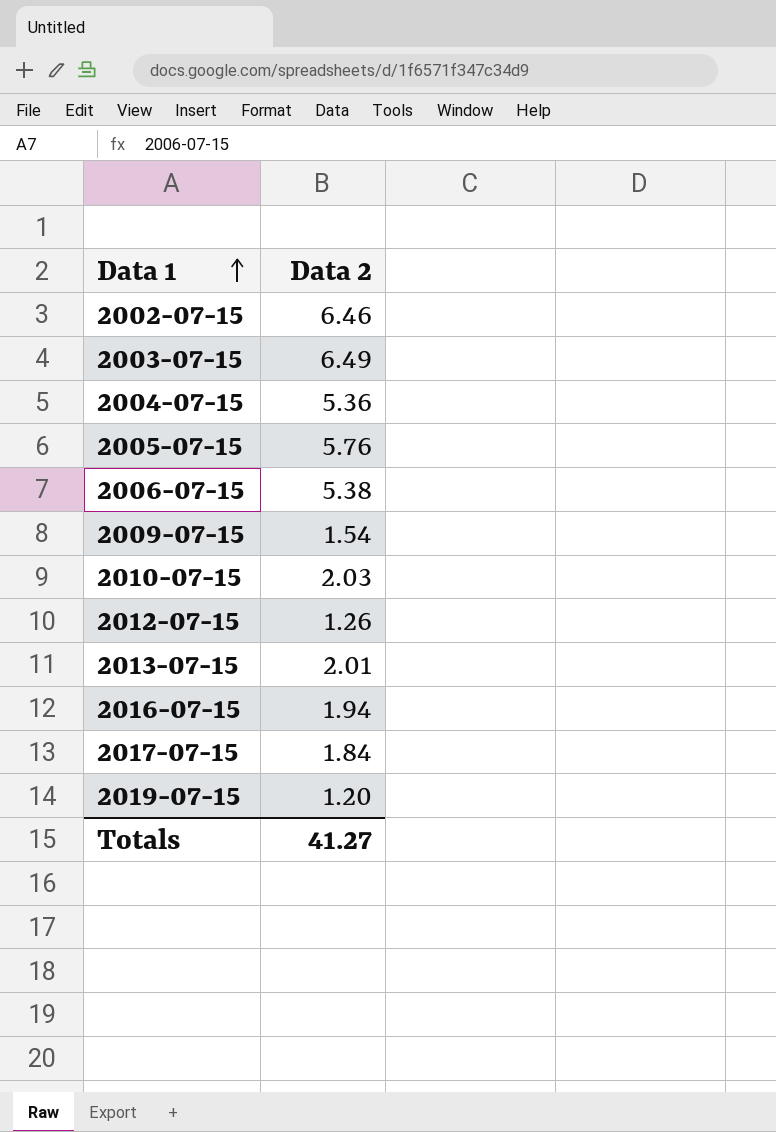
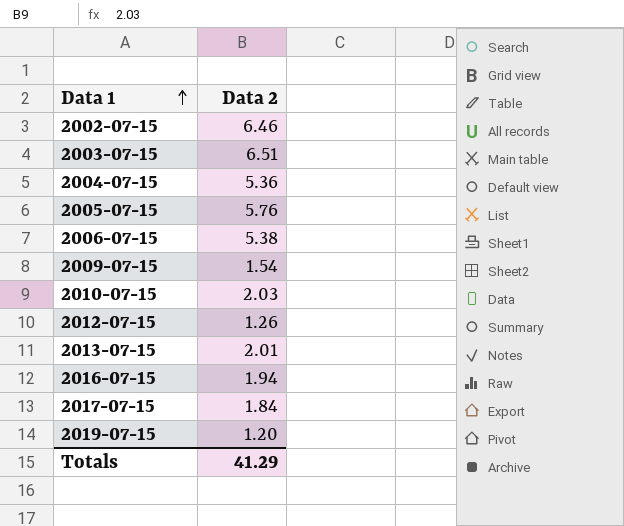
2003-07-15 | Data 2: 6.49 -> 6.51
Totals | Data 2: 41.27 -> 41.29

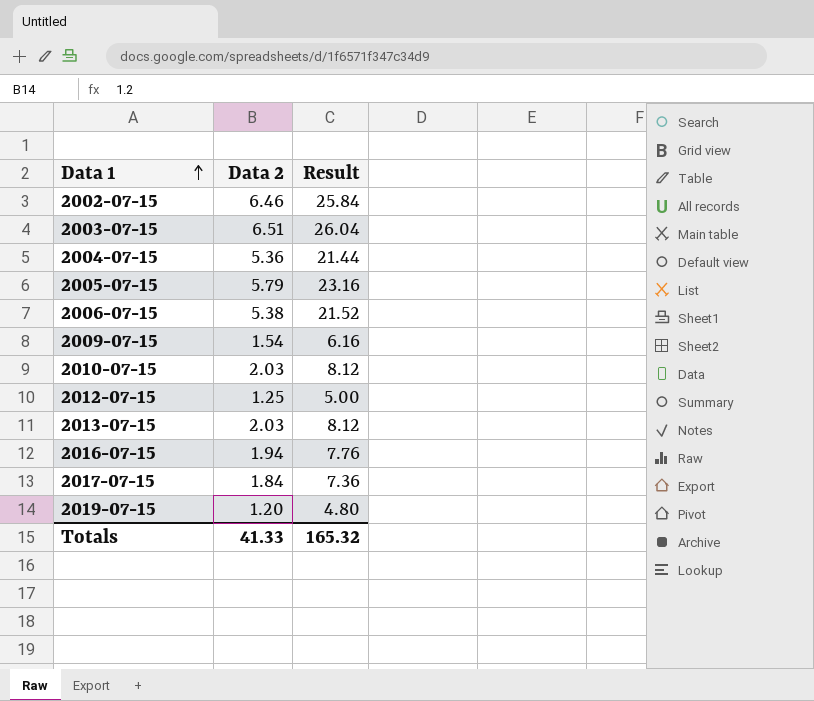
column Result | formula: none -> [Data 2] * 4
2005-07-15 | Data 2: 5.76 -> 5.79
2012-07-15 | Data 2: 1.26 -> 1.25
2013-07-15 | Data 2: 2.01 -> 2.03
Totals | Data 2: 41.29 -> 41.33

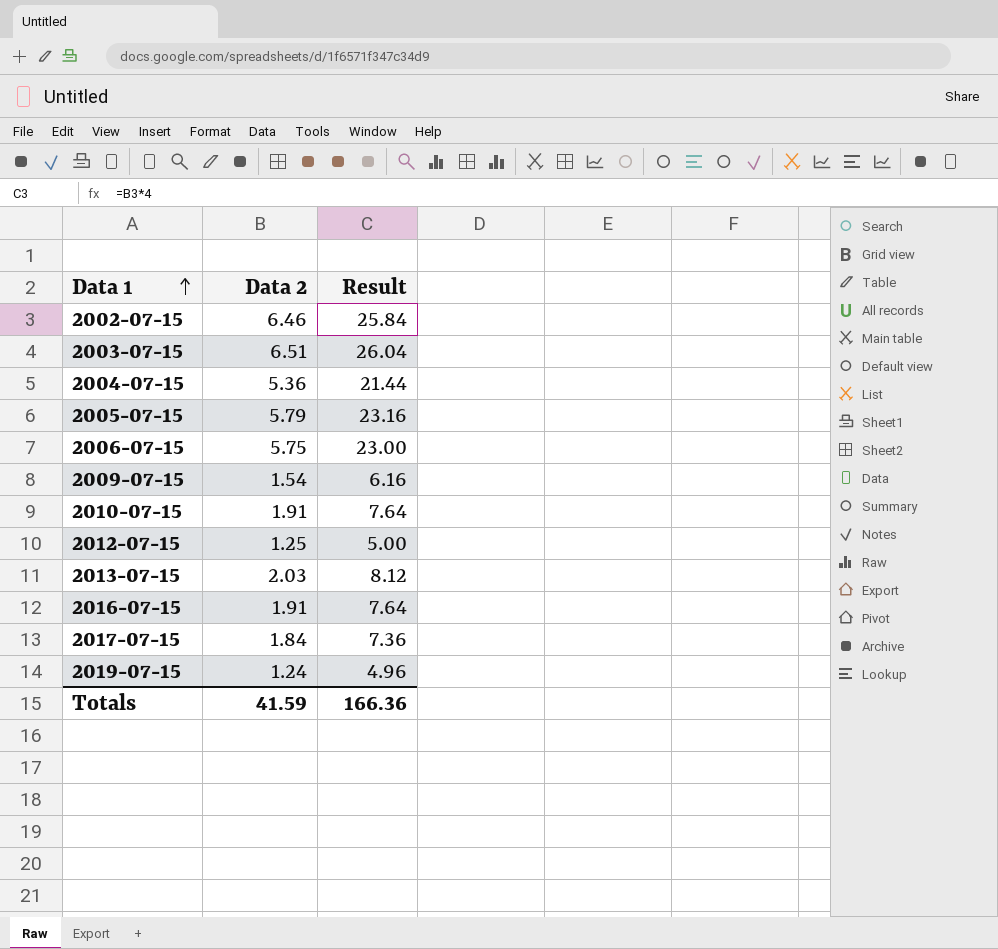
2006-07-15 | Data 2: 5.38 -> 5.75
2006-07-15 | Result: 21.52 -> 23.00
2010-07-15 | Data 2: 2.03 -> 1.91
2010-07-15 | Result: 8.12 -> 7.64
2016-07-15 | Data 2: 1.94 -> 1.91
2016-07-15 | Result: 7.76 -> 7.64
2019-07-15 | Data 2: 1.20 -> 1.24
2019-07-15 | Result: 4.80 -> 4.96
Totals | Data 2: 41.33 -> 41.59
Totals | Result: 165.32 -> 166.36

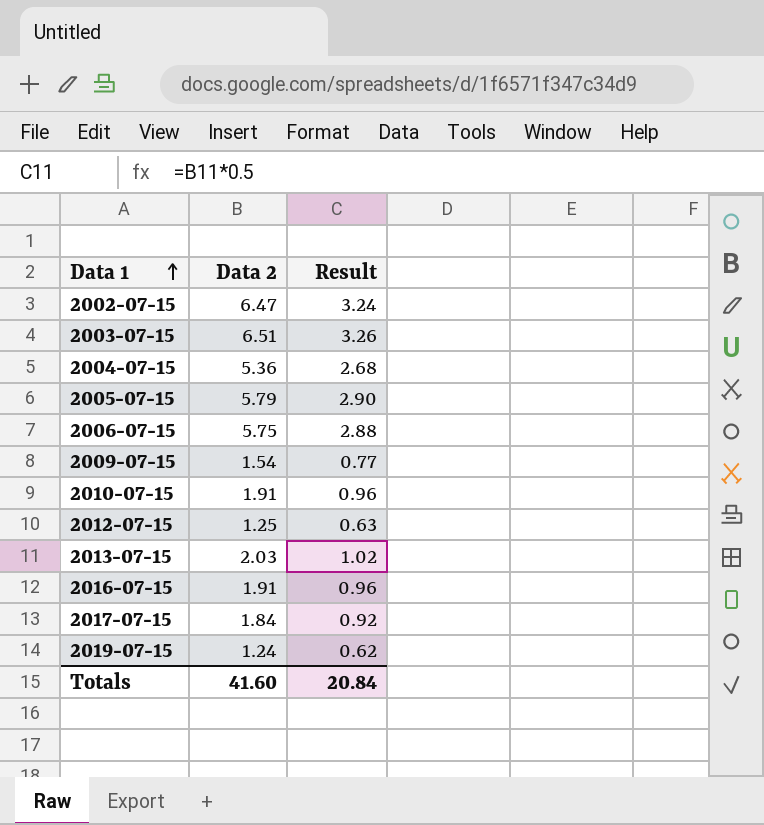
column Result | formula: [Data 2] * 4 -> [Data 2] * 0.5
2002-07-15 | Data 2: 6.46 -> 6.47
Totals | Data 2: 41.59 -> 41.60
Totals | Result: 166.36 -> 20.84

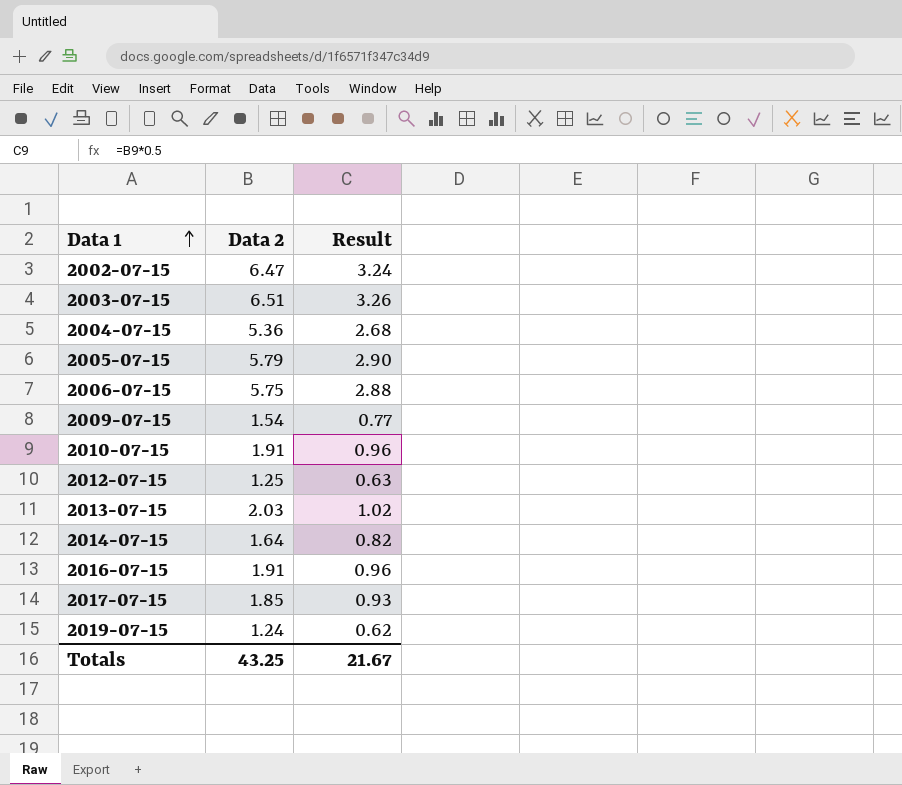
row 2014-07-15: none -> 1.64 | 0.82
2017-07-15 | Data 2: 1.84 -> 1.85
2017-07-15 | Result: 0.92 -> 0.93
Totals | Data 2: 41.60 -> 43.25
Totals | Result: 20.84 -> 21.67

